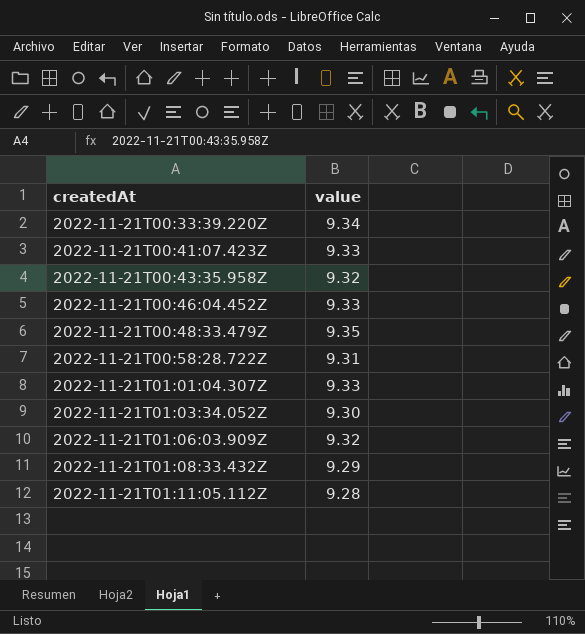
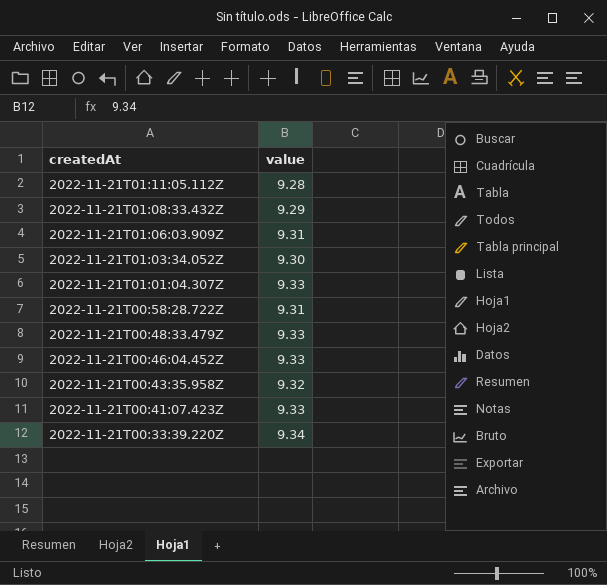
row order: createdAt ascending -> createdAt descending
2022-11-21T01:06:03.909Z | value: 9.32 -> 9.31
2022-11-21T00:48:33.479Z | value: 9.35 -> 9.33

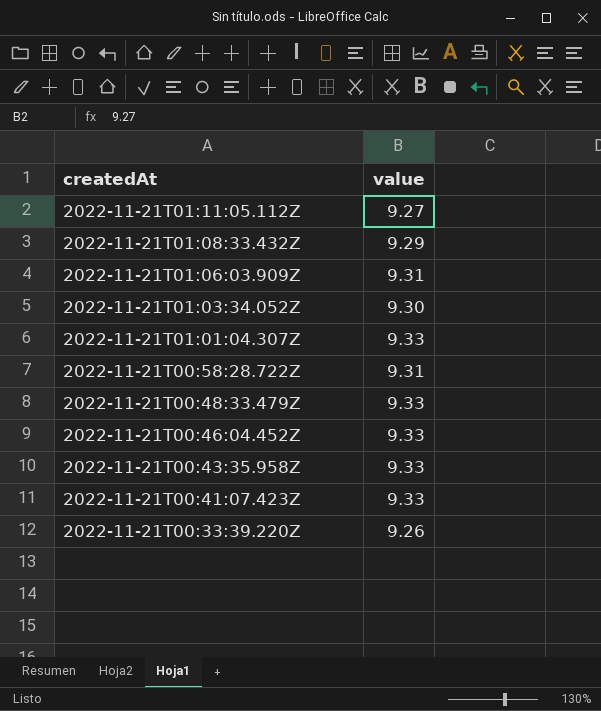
2022-11-21T01:11:05.112Z | value: 9.28 -> 9.27
2022-11-21T00:43:35.958Z | value: 9.32 -> 9.33
2022-11-21T00:33:39.220Z | value: 9.34 -> 9.26

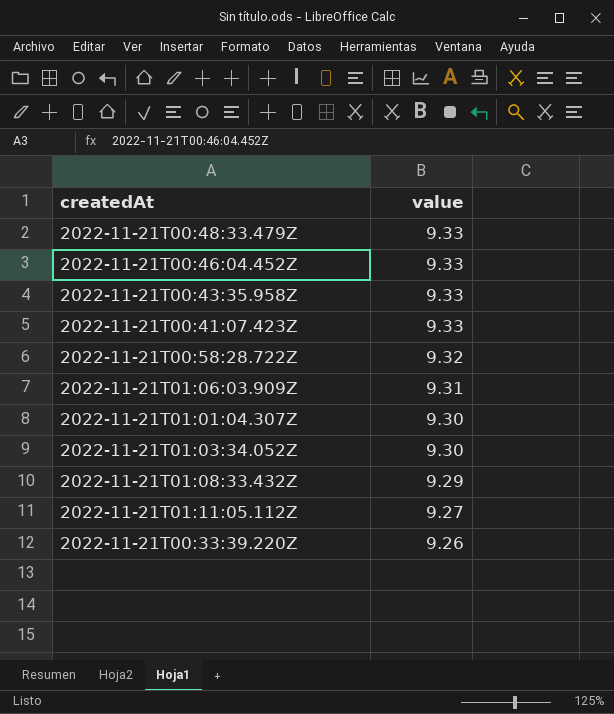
row order: createdAt descending -> value descending
2022-11-21T00:58:28.722Z | value: 9.31 -> 9.32
2022-11-21T01:01:04.307Z | value: 9.33 -> 9.30

